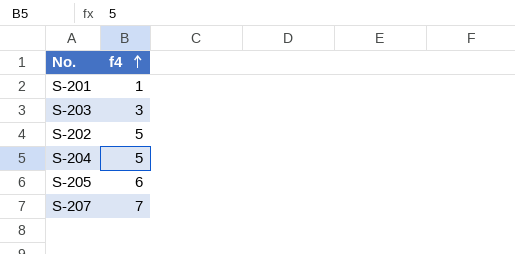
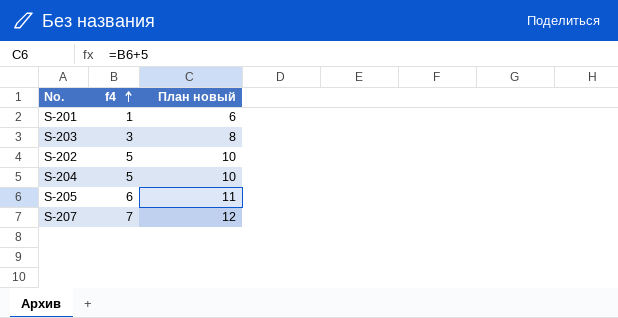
column План новый | formula: none -> [f4] + 5

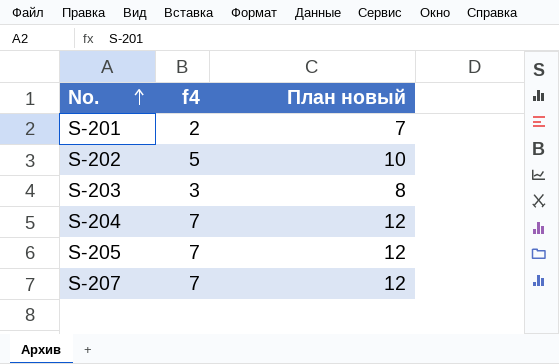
row order: f4 ascending -> No. ascending
S-201 | f4: 1 -> 2
S-201 | План новый: 6 -> 7
S-204 | f4: 5 -> 7
S-204 | План новый: 10 -> 12
S-205 | f4: 6 -> 7
S-205 | План новый: 11 -> 12

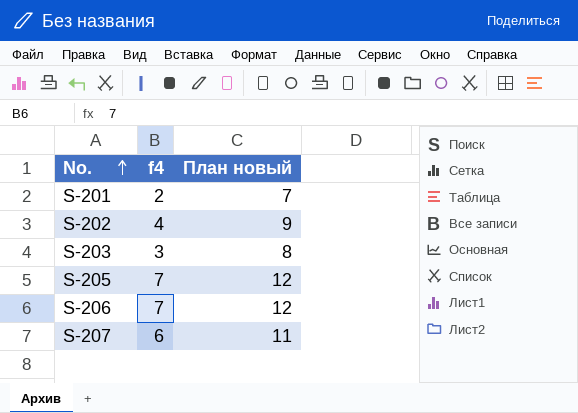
row S-204: 7 | 12 -> none
S-202 | f4: 5 -> 4
S-202 | План новый: 10 -> 9
row S-206: none -> 7 | 12
S-207 | f4: 7 -> 6
S-207 | План новый: 12 -> 11

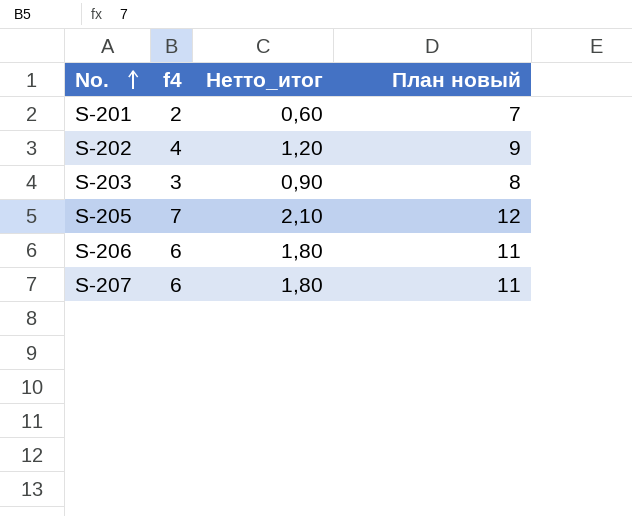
column Нетто_итог | formula: none -> [f4] * 0,3
S-206 | f4: 7 -> 6
S-206 | План новый: 12 -> 11

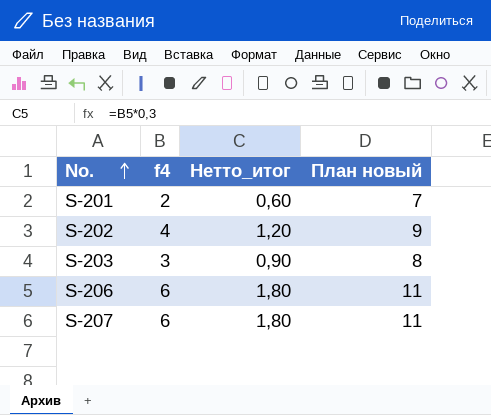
row S-205: 7 | 2,10 | 12 -> none

